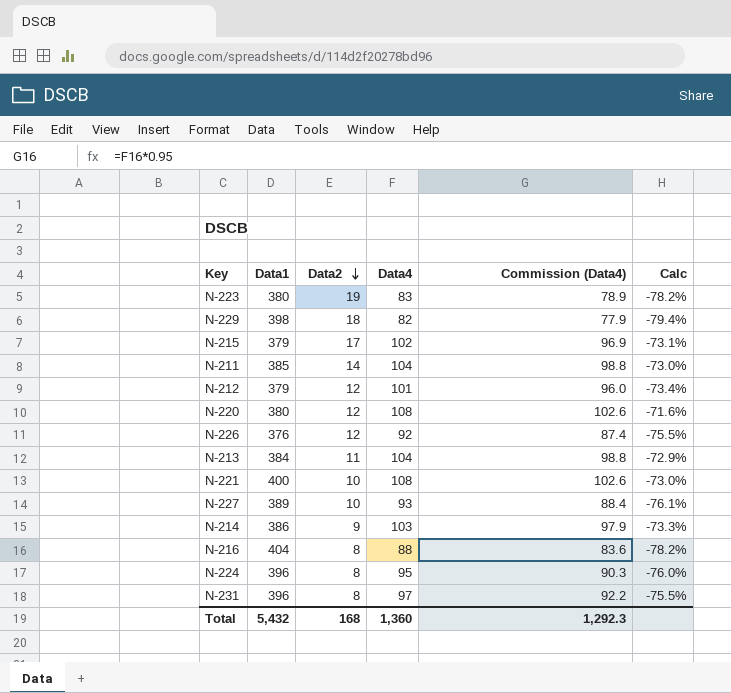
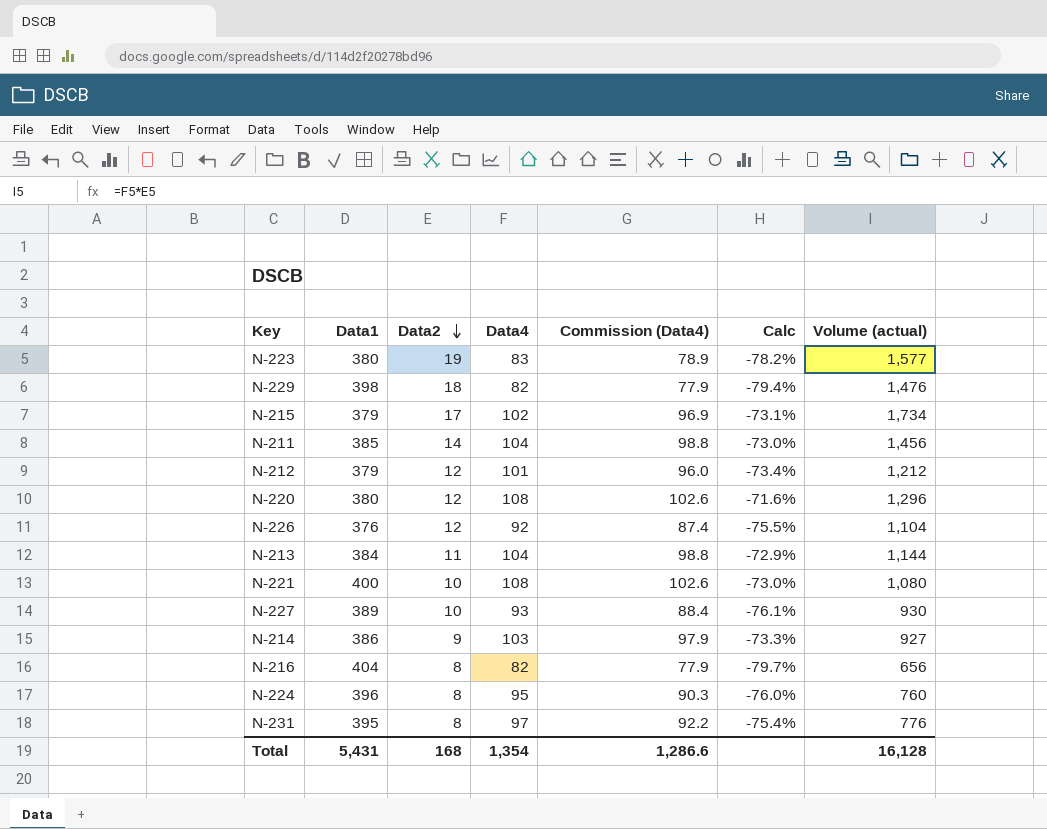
column Volume (actual) | formula: none -> [Data2] * [Data4]
N-216 | Data4: 88 -> 82
N-216 | Commission (Data4): 83.6 -> 77.9
N-216 | Calc: -78.2% -> -79.7%
N-231 | Data1: 396 -> 395
N-231 | Calc: -75.5% -> -75.4%
Total | Data1: 5,432 -> 5,431
Total | Data4: 1,360 -> 1,354
Total | Commission (Data4): 1,292.3 -> 1,286.6

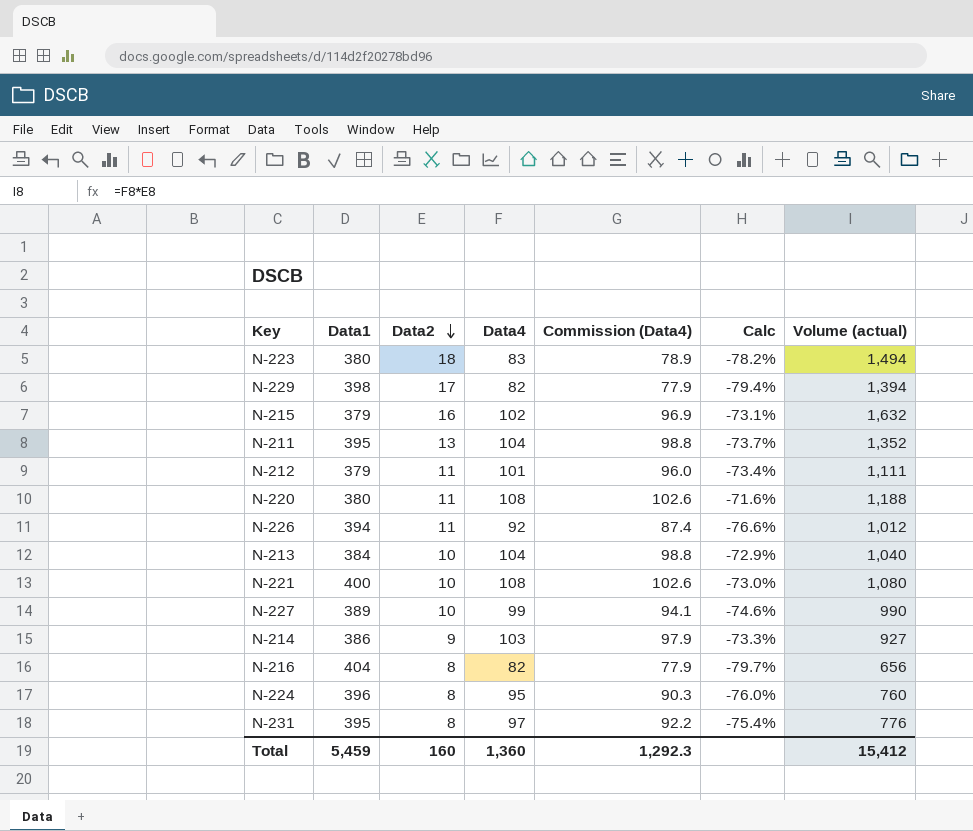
N-223 | Data2: 19 -> 18
N-223 | Volume (actual): 1,577 -> 1,494
N-229 | Data2: 18 -> 17
N-229 | Volume (actual): 1,476 -> 1,394
N-215 | Data2: 17 -> 16
N-215 | Volume (actual): 1,734 -> 1,632
N-211 | Data1: 385 -> 395
N-211 | Data2: 14 -> 13
N-211 | Calc: -73.0% -> -73.7%
N-211 | Volume (actual): 1,456 -> 1,352
N-212 | Data2: 12 -> 11
N-212 | Volume (actual): 1,212 -> 1,111
N-220 | Data2: 12 -> 11
N-220 | Volume (actual): 1,296 -> 1,188
N-226 | Data1: 376 -> 394
N-226 | Data2: 12 -> 11
N-226 | Calc: -75.5% -> -76.6%
N-226 | Volume (actual): 1,104 -> 1,012
N-213 | Data2: 11 -> 10
N-213 | Volume (actual): 1,144 -> 1,040
N-227 | Data4: 93 -> 99
N-227 | Commission (Data4): 88.4 -> 94.1
N-227 | Calc: -76.1% -> -74.6%
N-227 | Volume (actual): 930 -> 990
Total | Data1: 5,431 -> 5,459
Total | Data2: 168 -> 160
Total | Data4: 1,354 -> 1,360
Total | Commission (Data4): 1,286.6 -> 1,292.3
Total | Volume (actual): 16,128 -> 15,412

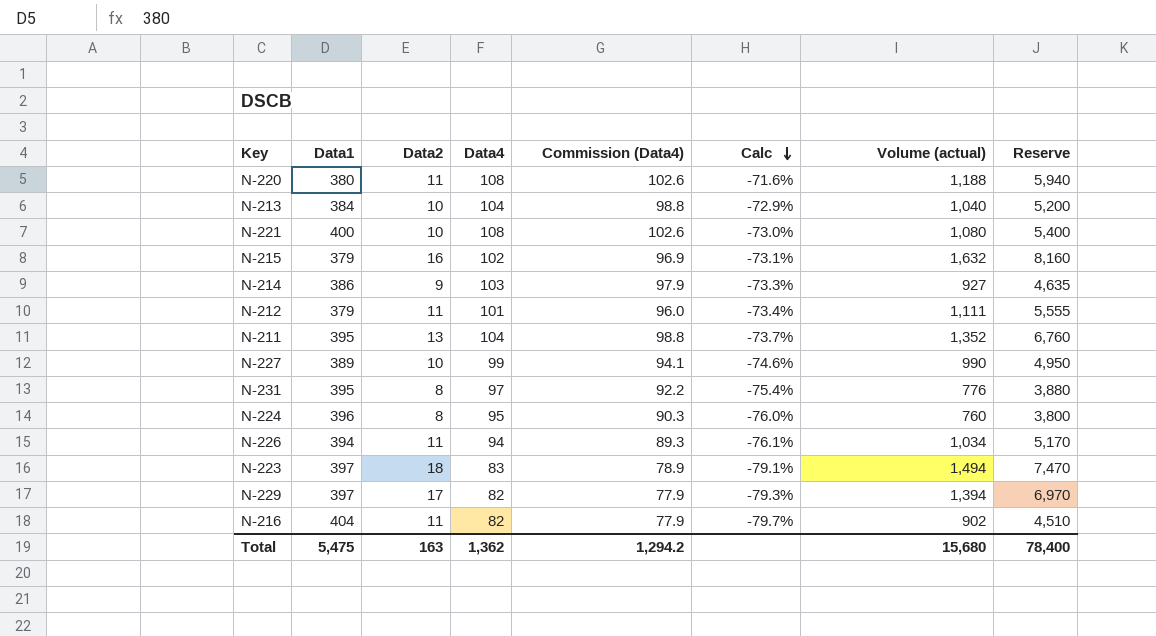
row order: Data2 descending -> Calc descending
column Reserve | formula: none -> [Volume (actual)] * 5
N-226 | Data4: 92 -> 94
N-226 | Commission (Data4): 87.4 -> 89.3
N-226 | Calc: -76.6% -> -76.1%
N-226 | Volume (actual): 1,012 -> 1,034
N-223 | Data1: 380 -> 397
N-223 | Calc: -78.2% -> -79.1%
N-229 | Data1: 398 -> 397
N-229 | Calc: -79.4% -> -79.3%
N-216 | Data2: 8 -> 11
N-216 | Volume (actual): 656 -> 902
Total | Data1: 5,459 -> 5,475
Total | Data2: 160 -> 163
Total | Data4: 1,360 -> 1,362
Total | Commission (Data4): 1,292.3 -> 1,294.2
Total | Volume (actual): 15,412 -> 15,680

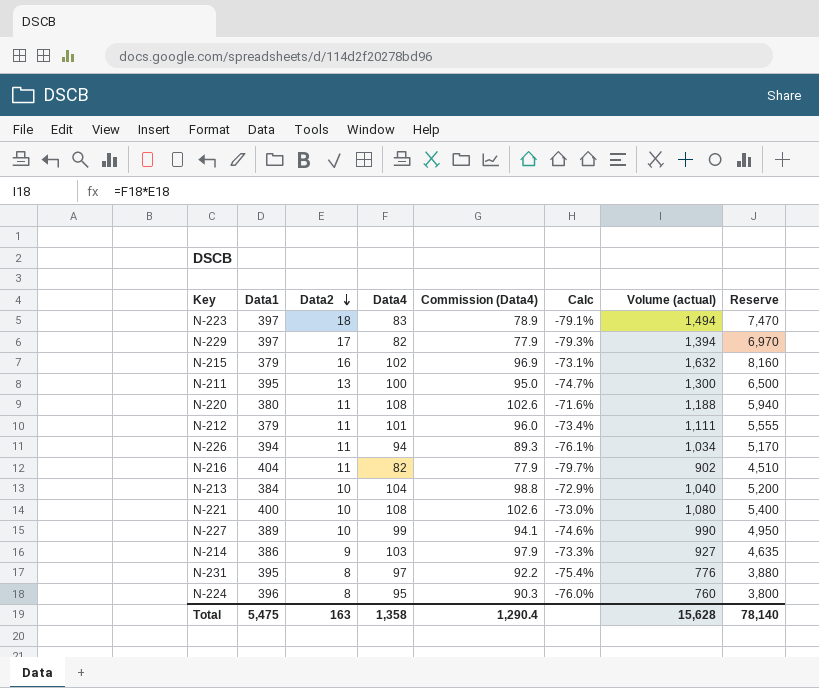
row order: Calc descending -> Data2 descending
N-211 | Data4: 104 -> 100
N-211 | Commission (Data4): 98.8 -> 95.0
N-211 | Calc: -73.7% -> -74.7%
N-211 | Volume (actual): 1,352 -> 1,300
N-211 | Reserve: 6,760 -> 6,500
Total | Data4: 1,362 -> 1,358
Total | Commission (Data4): 1,294.2 -> 1,290.4
Total | Volume (actual): 15,680 -> 15,628
Total | Reserve: 78,400 -> 78,140

